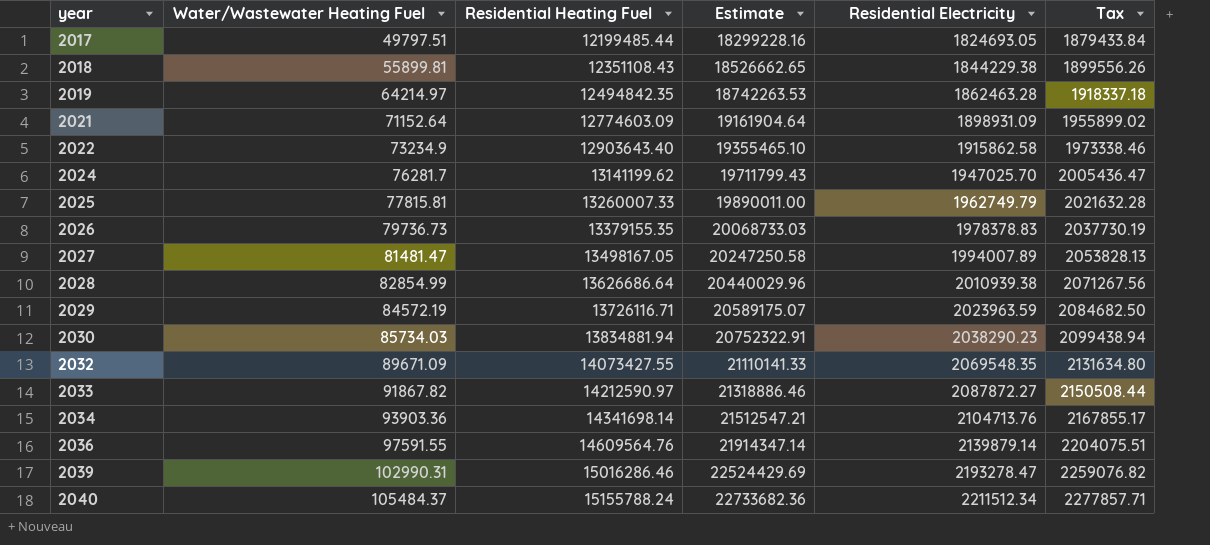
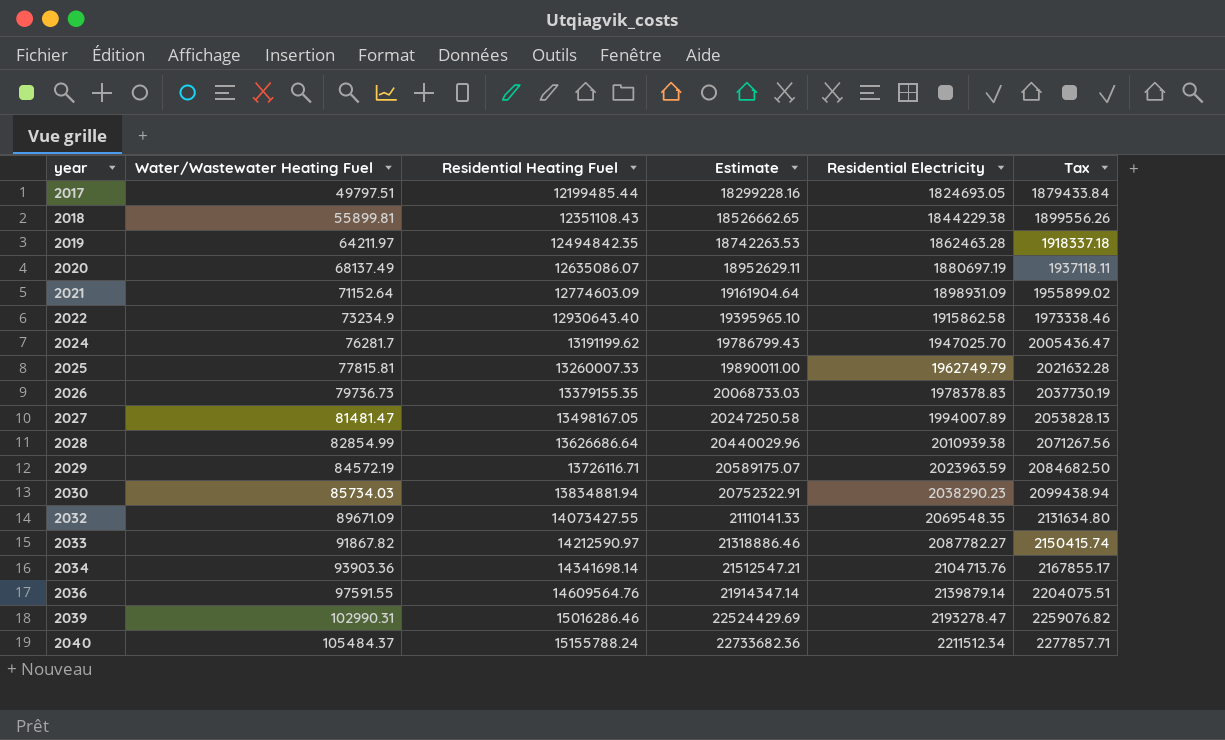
2019 | Water/Wastewater Heating Fuel: 64214.97 -> 64211.97
row 2020: none -> 68137.49 | 12635086.07 | 18952629.11 | 1880697.19 | 1937118.11
2022 | Residential Heating Fuel: 12903643.40 -> 12930643.40
2022 | Estimate: 19355465.10 -> 19395965.10
2024 | Residential Heating Fuel: 13141199.62 -> 13191199.62
2024 | Estimate: 19711799.43 -> 19786799.43
2033 | Residential Electricity: 2087872.27 -> 2087782.27
2033 | Tax: 2150508.44 -> 2150415.74

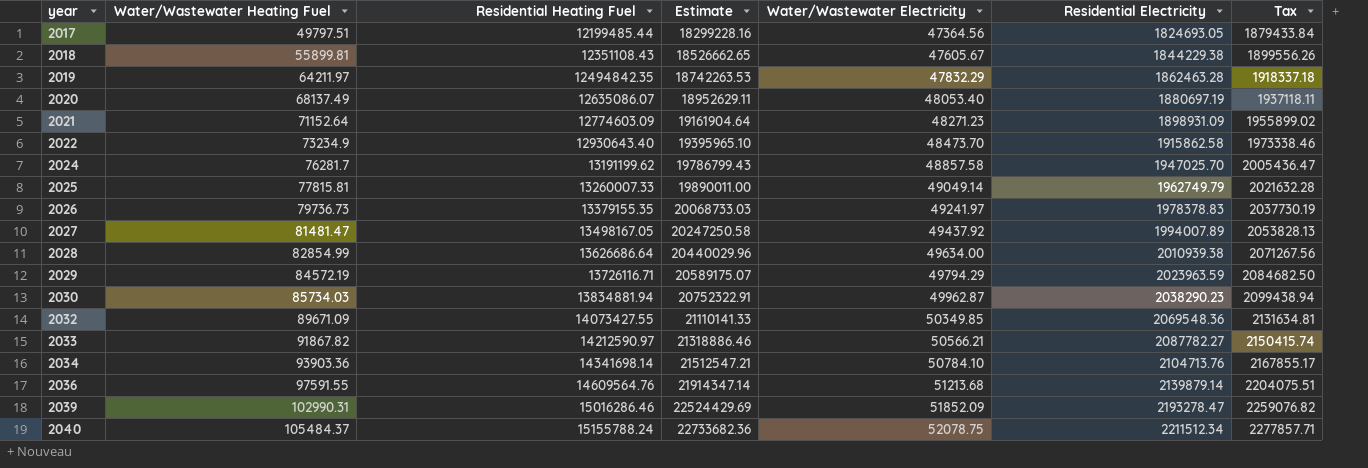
column Water/Wastewater Electricity | position: none -> 5
2032 | Residential Electricity: 2069548.35 -> 2069548.36
2032 | Tax: 2131634.80 -> 2131634.81

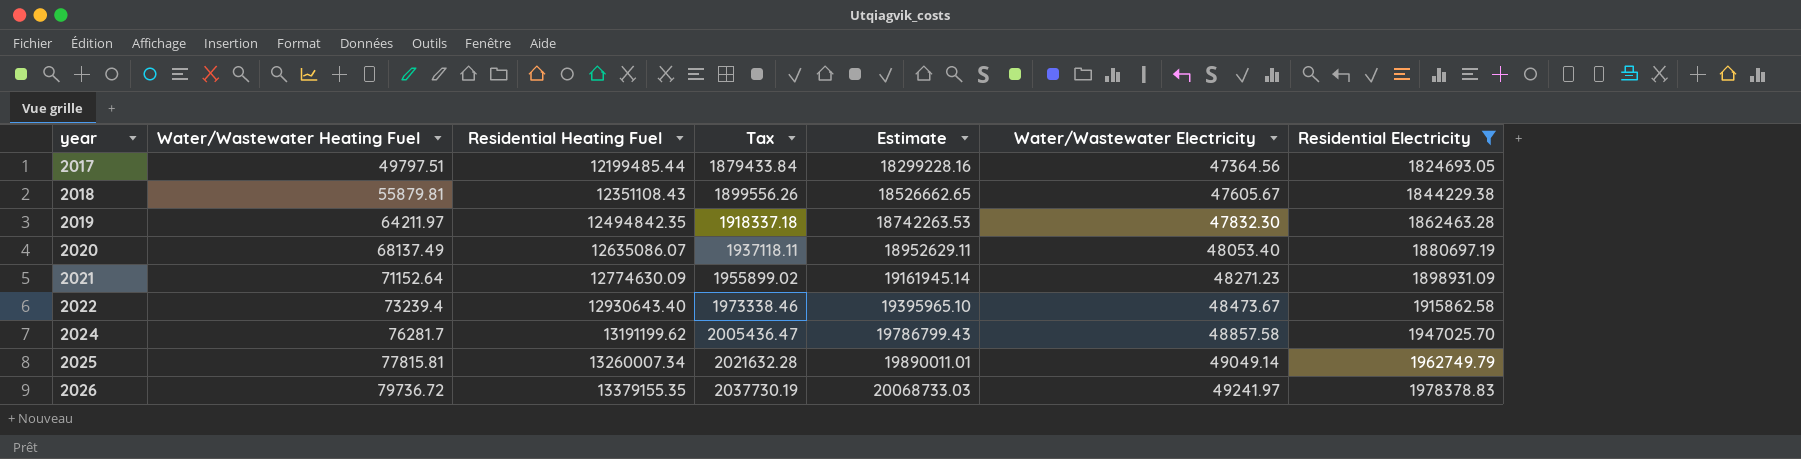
filter: none -> Residential Electricity <= 1978378.83
column Tax | position: 7 -> 4
2018 | Water/Wastewater Heating Fuel: 55899.81 -> 55879.81
2019 | Water/Wastewater Electricity: 47832.29 -> 47832.30
2021 | Residential Heating Fuel: 12774603.09 -> 12774630.09
2021 | Estimate: 19161904.64 -> 19161945.14
2022 | Water/Wastewater Heating Fuel: 73234.9 -> 73239.4
2022 | Water/Wastewater Electricity: 48473.70 -> 48473.67
2025 | Residential Heating Fuel: 13260007.33 -> 13260007.34
2025 | Estimate: 19890011.00 -> 19890011.01
2026 | Water/Wastewater Heating Fuel: 79736.73 -> 79736.72

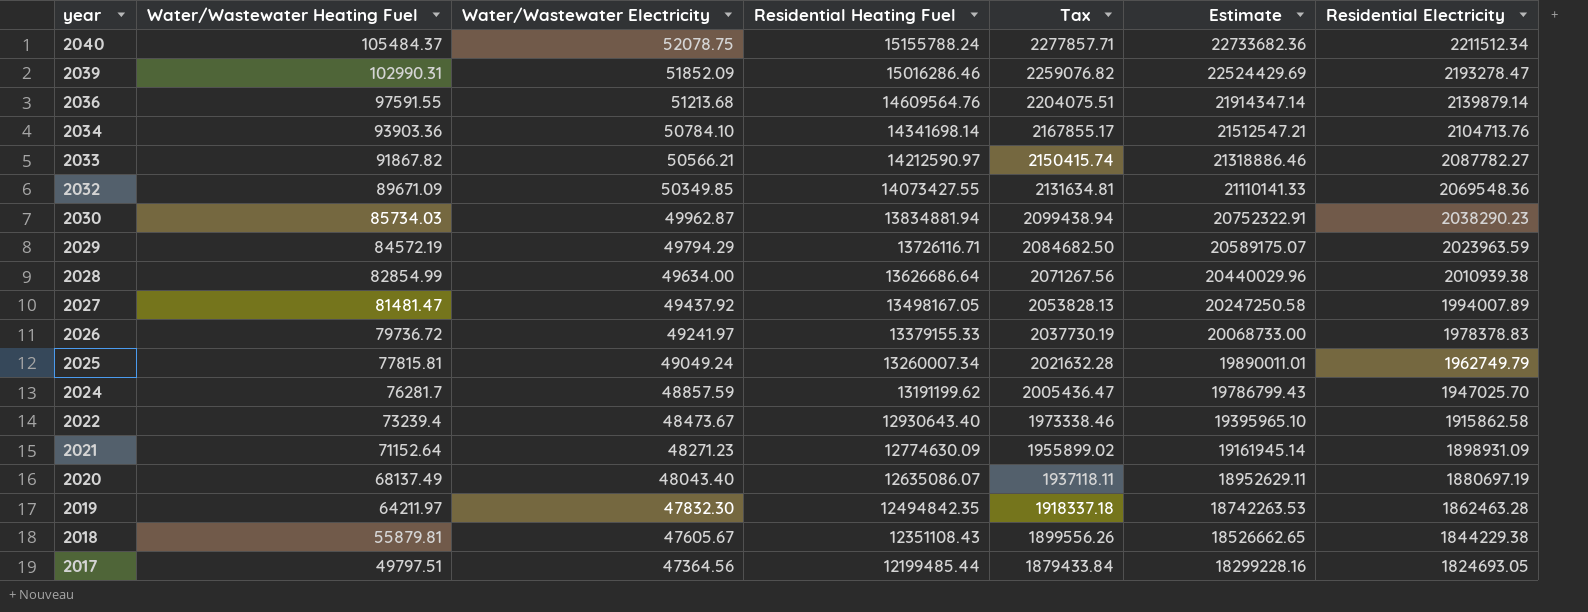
filter: Residential Electricity <= 1978378.83 -> none
row order: year ascending -> year descending
column Water/Wastewater Electricity | position: 6 -> 3
2026 | Residential Heating Fuel: 13379155.35 -> 13379155.33
2026 | Estimate: 20068733.03 -> 20068733.00
2025 | Water/Wastewater Electricity: 49049.14 -> 49049.24
2024 | Water/Wastewater Electricity: 48857.58 -> 48857.59
2020 | Water/Wastewater Electricity: 48053.40 -> 48043.40

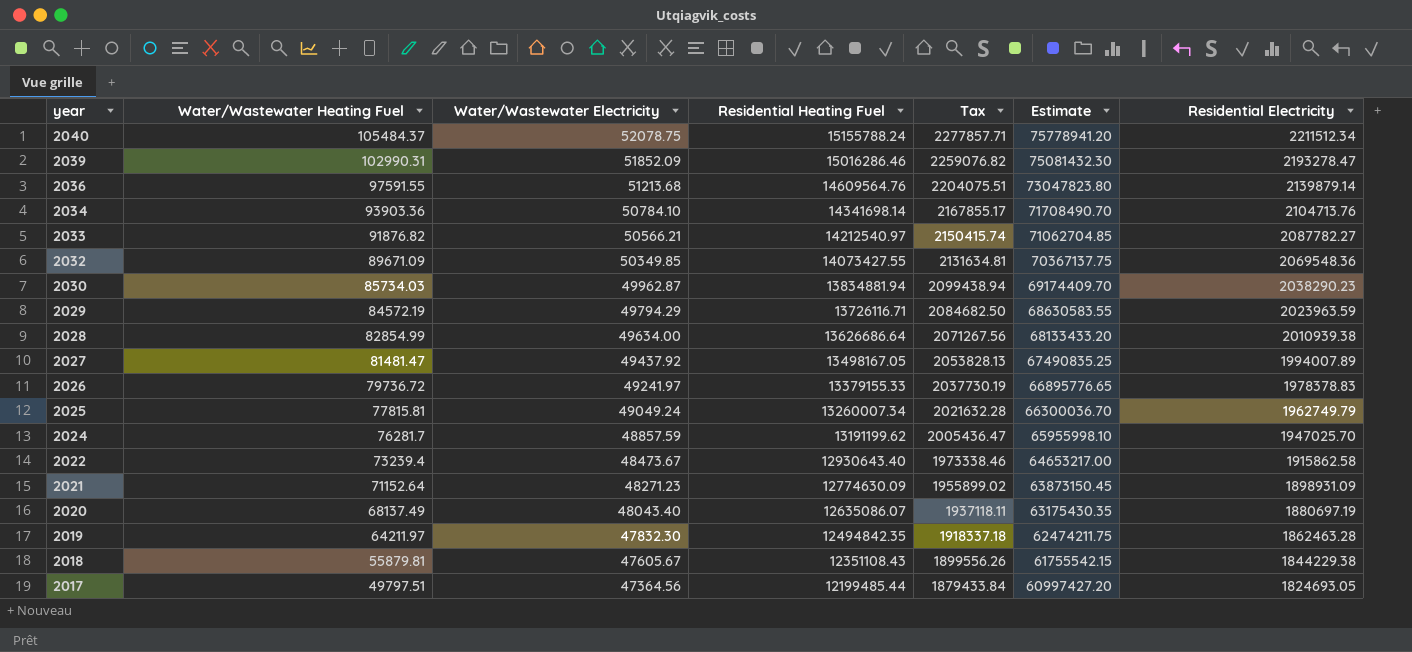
column Estimate | formula: [Residential Heating Fuel] * 1.5 -> [Residential Heating Fuel] * 5
2033 | Water/Wastewater Heating Fuel: 91867.82 -> 91876.82
2033 | Residential Heating Fuel: 14212590.97 -> 14212540.97

